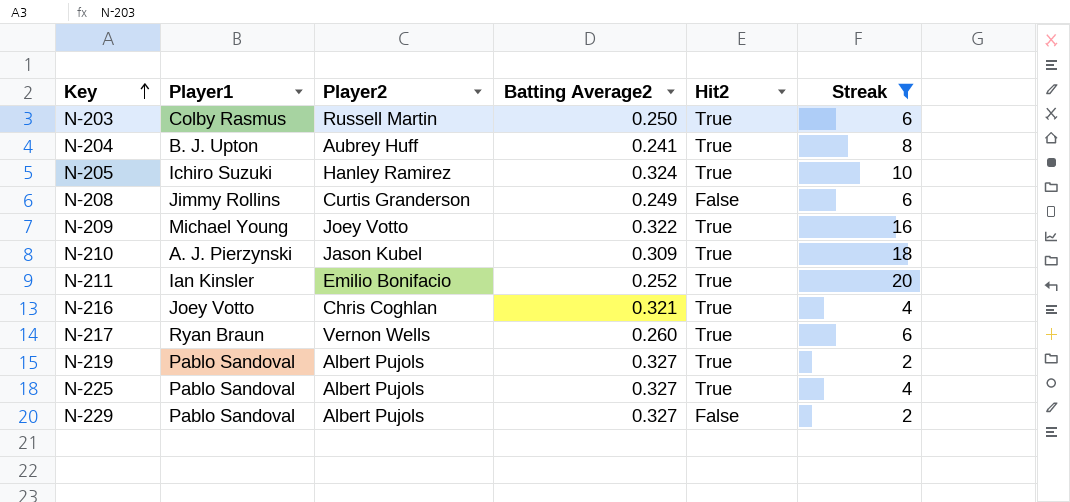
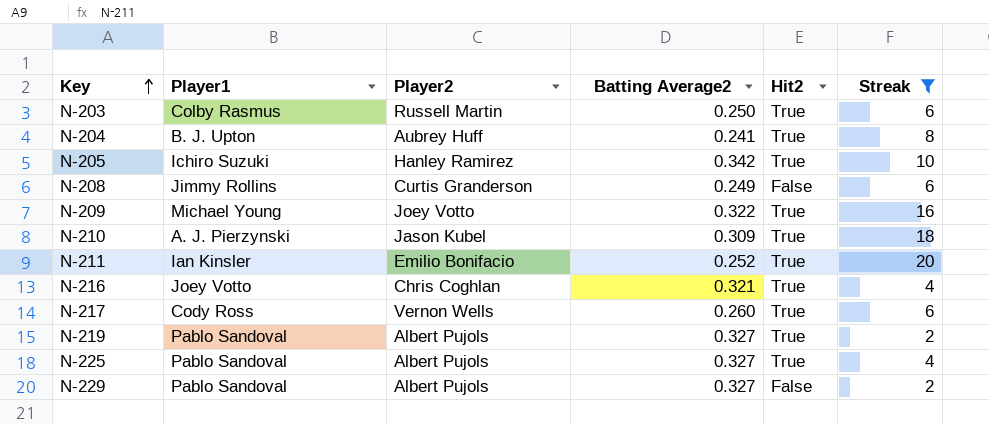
N-205 | Batting Average2: 0.324 -> 0.342
N-217 | Player1: Ryan Braun -> Cody Ross

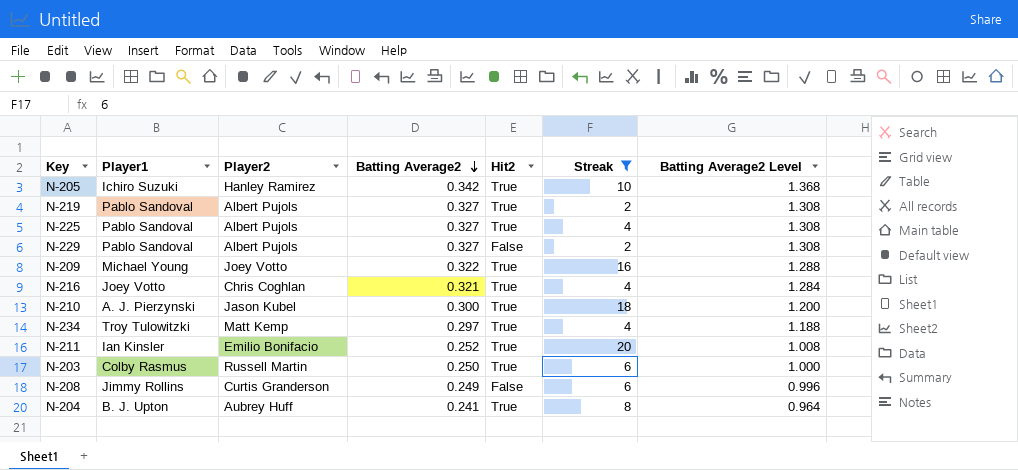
row order: Key ascending -> Batting Average2 descending
column Batting Average2 Level | formula: none -> [Batting Average2] * 4
row N-217: Cody Ross | Vernon Wells | 0.260 | True | 6 -> none
N-210 | Batting Average2: 0.309 -> 0.300
row N-234: none -> Troy Tulowitzki | Matt Kemp | 0.297 | True | 4 | 1.188

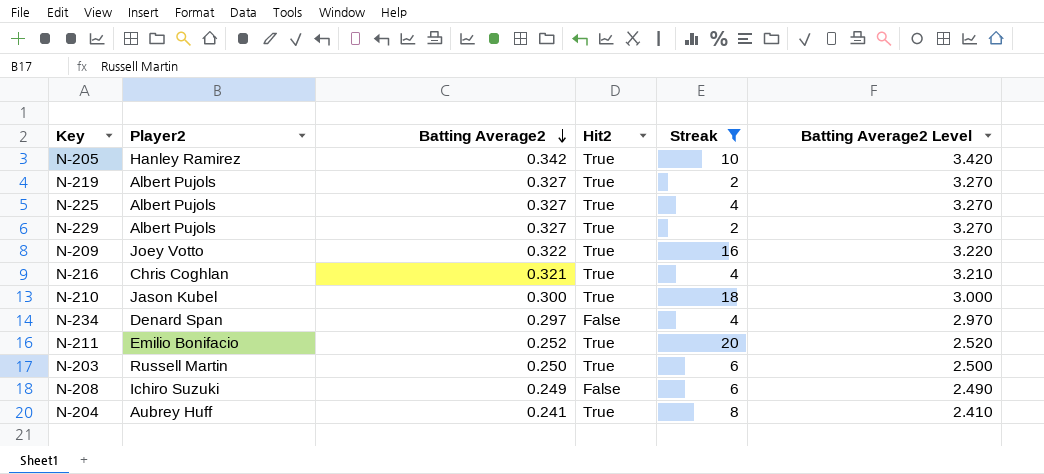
column Player1 | position: 2 -> none
column Batting Average2 Level | formula: [Batting Average2] * 4 -> [Batting Average2] * 10
N-229 | Hit2: False -> True
N-234 | Player2: Matt Kemp -> Denard Span
N-234 | Hit2: True -> False
N-208 | Player2: Curtis Granderson -> Ichiro Suzuki

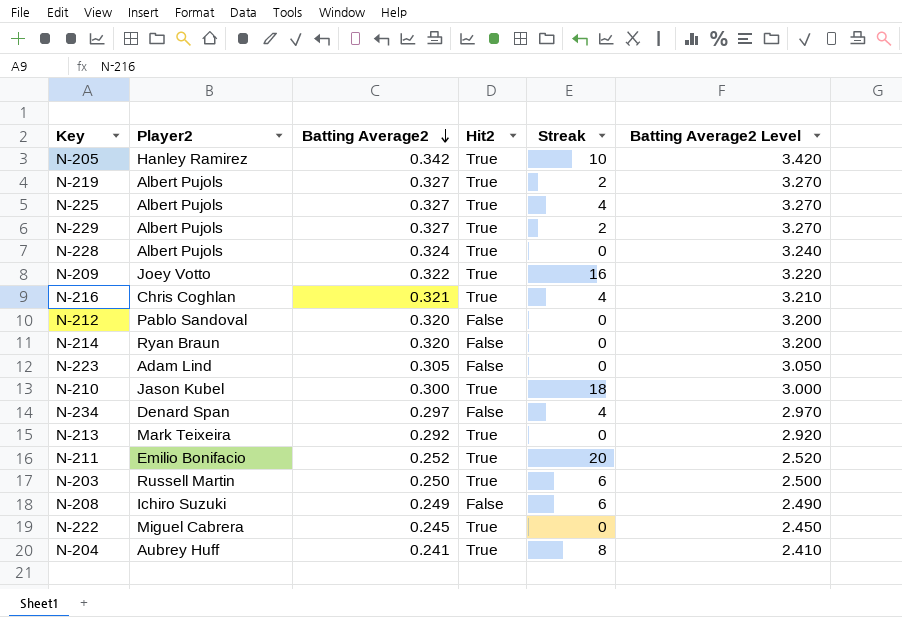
filter: Streak != 0 -> none

